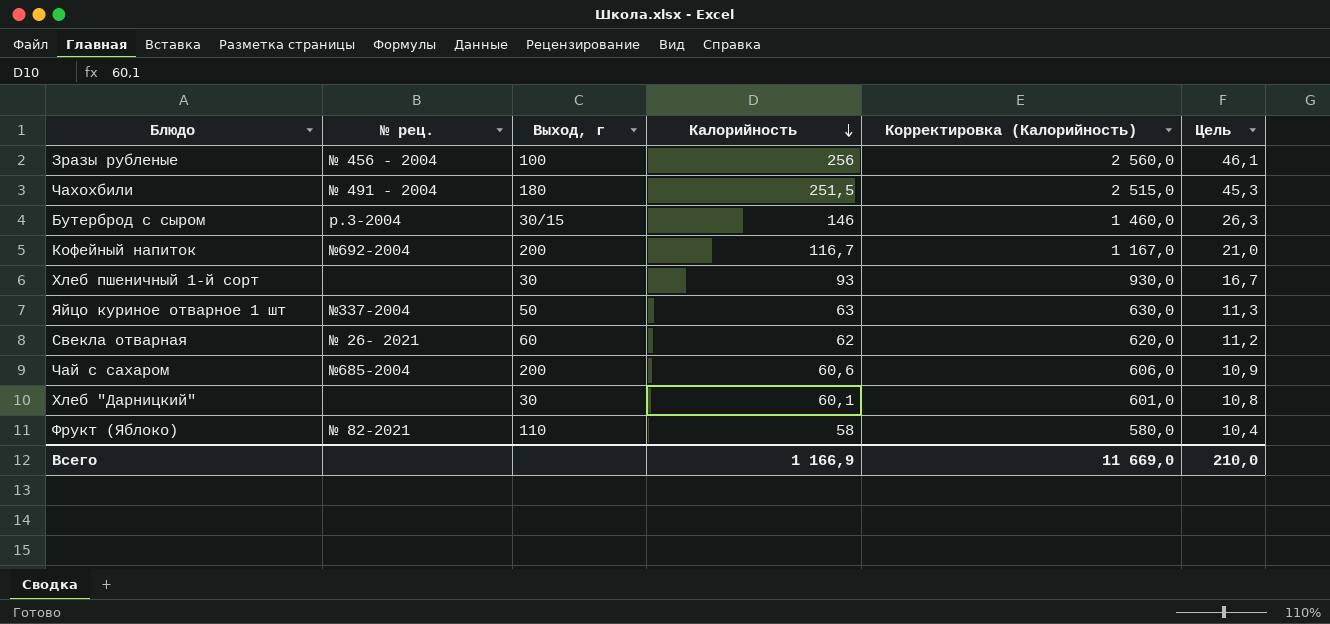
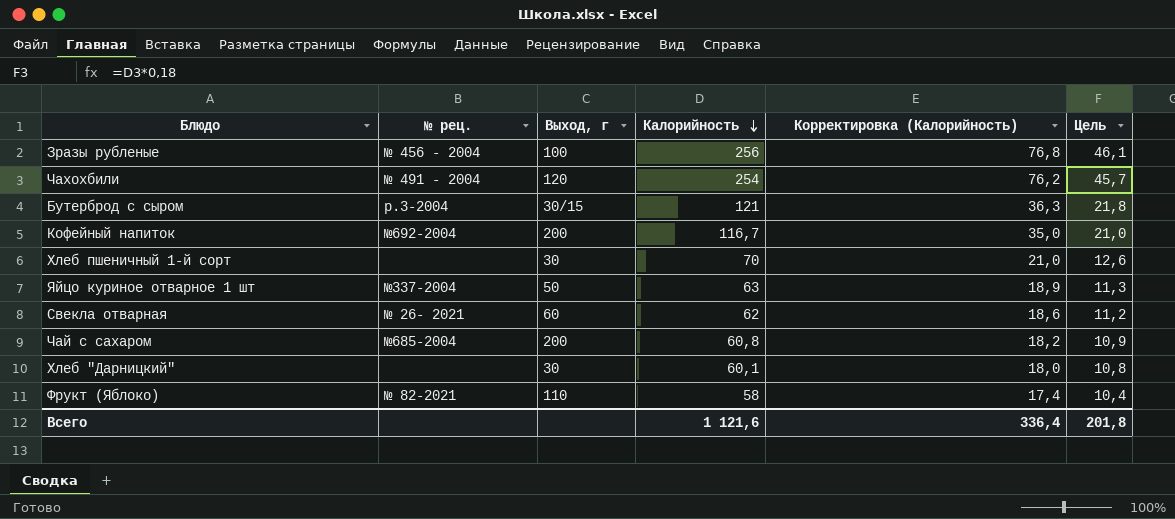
column Корректировка (Калорийность) | formula: [Калорийность] * 10 -> [Калорийность] * 0,3
Чахохбили | Выход, г: 180 -> 120
Чахохбили | Калорийность: 251,5 -> 254
Чахохбили | Цель: 45,3 -> 45,7
Бутерброд с сыром | Калорийность: 146 -> 121
Бутерброд с сыром | Цель: 26,3 -> 21,8
Хлеб пшеничный 1-й сорт | Калорийность: 93 -> 70
Хлеб пшеничный 1-й сорт | Цель: 16,7 -> 12,6
Чай с сахаром | Калорийность: 60,6 -> 60,8
Всего | Калорийность: 1 166,9 -> 1 121,6
Всего | Корректировка (Калорийность): 11 669,0 -> 336,4
Всего | Цель: 210,0 -> 201,8

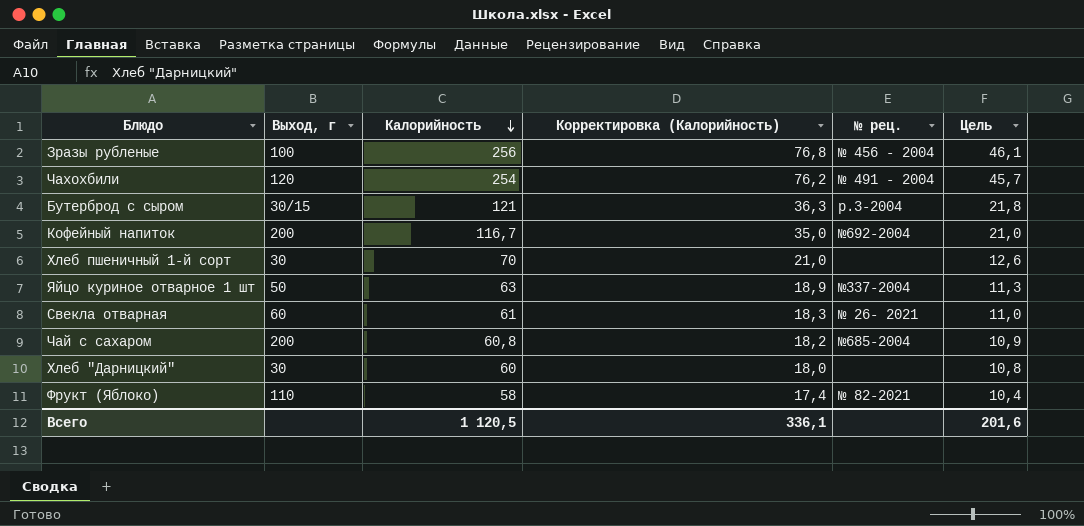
column № рец. | position: 2 -> 5
Свекла отварная | Калорийность: 62 -> 61
Свекла отварная | Корректировка (Калорийность): 18,6 -> 18,3
Свекла отварная | Цель: 11,2 -> 11,0
Хлеб "Дарницкий" | Калорийность: 60,1 -> 60
Всего | Калорийность: 1 121,6 -> 1 120,5
Всего | Корректировка (Калорийность): 336,4 -> 336,1
Всего | Цель: 201,8 -> 201,6

